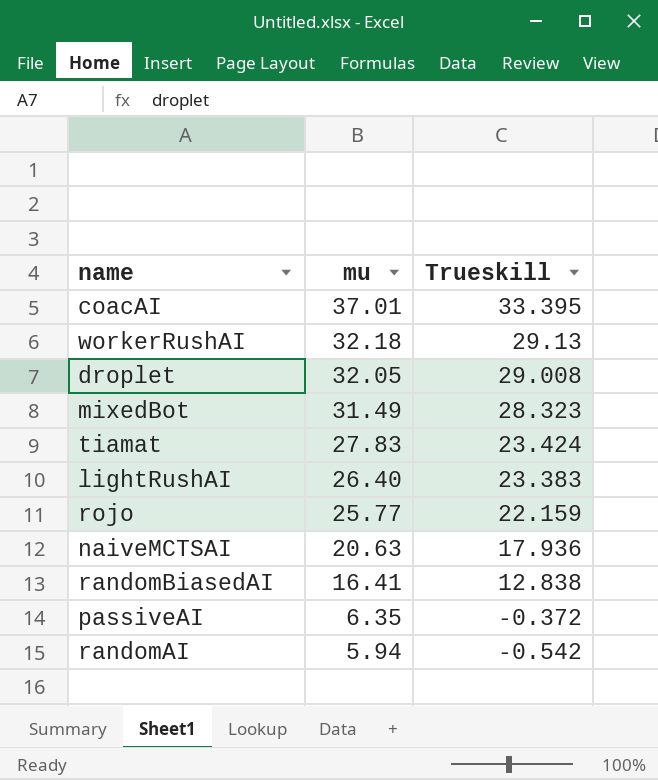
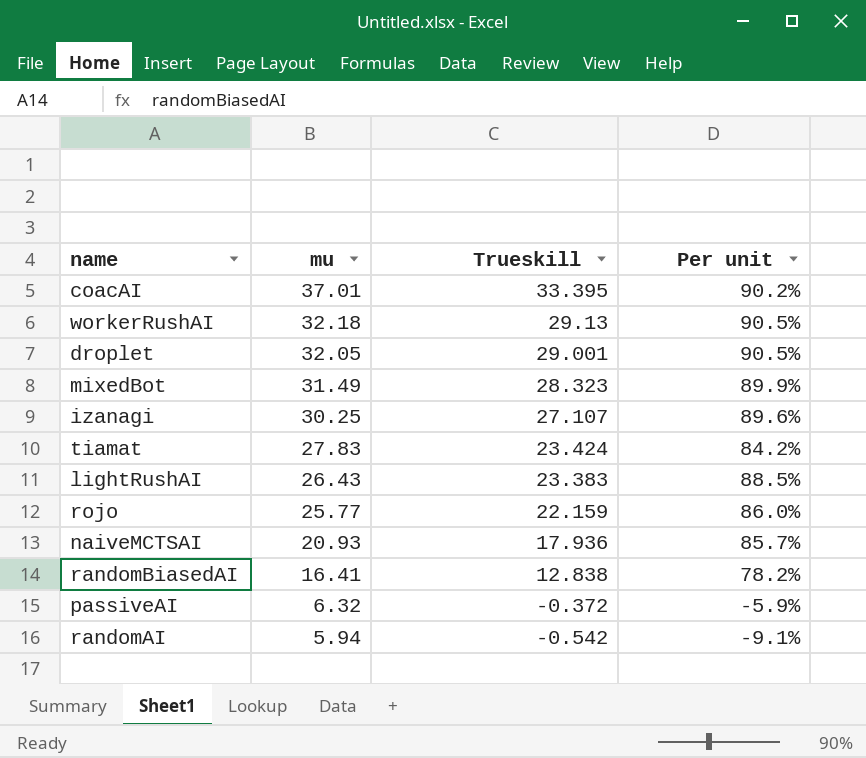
column Per unit | formula: none -> [Trueskill] / [mu]
droplet | Trueskill: 29.008 -> 29.001
row izanagi: none -> 30.25 | 27.107 | 89.6%
lightRushAI | mu: 26.40 -> 26.43
naiveMCTSAI | mu: 20.63 -> 20.93
passiveAI | mu: 6.35 -> 6.32

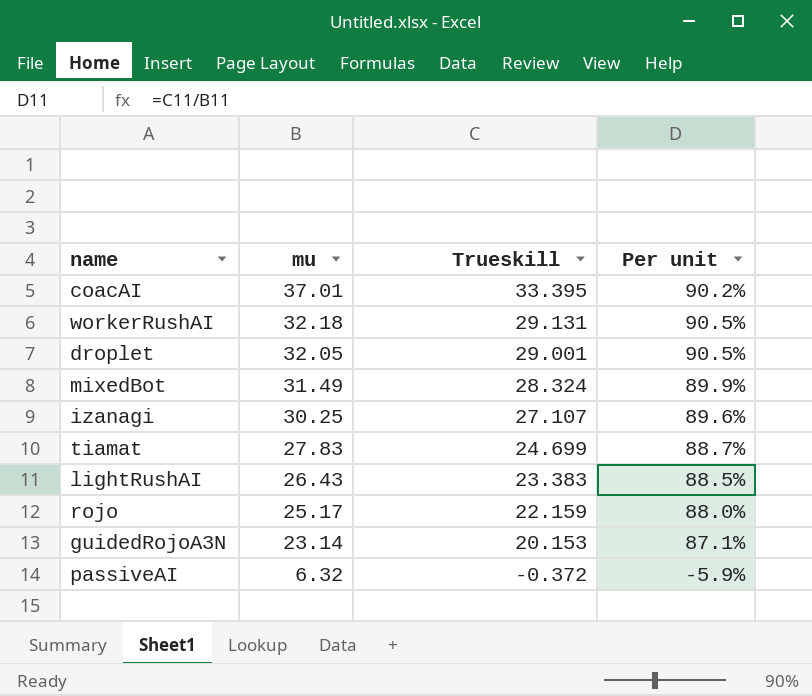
row naiveMCTSAI: 20.93 | 17.936 | 85.7% -> none
row randomBiasedAI: 16.41 | 12.838 | 78.2% -> none
row randomAI: 5.94 | -0.542 | -9.1% -> none
workerRushAI | Trueskill: 29.13 -> 29.131
mixedBot | Trueskill: 28.323 -> 28.324
tiamat | Trueskill: 23.424 -> 24.699
tiamat | Per unit: 84.2% -> 88.7%
rojo | mu: 25.77 -> 25.17
rojo | Per unit: 86.0% -> 88.0%
row guidedRojoA3N: none -> 23.14 | 20.153 | 87.1%

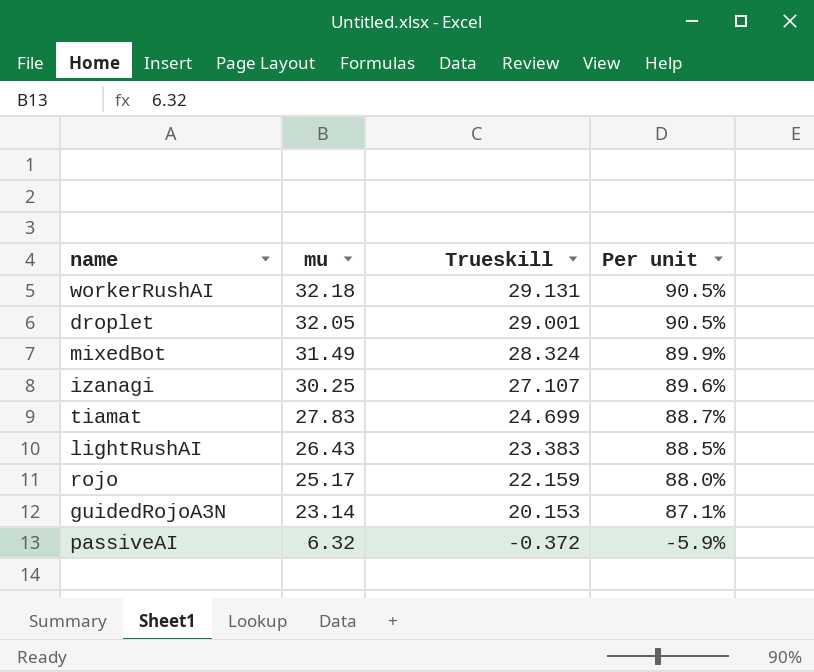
row coacAI: 37.01 | 33.395 | 90.2% -> none

